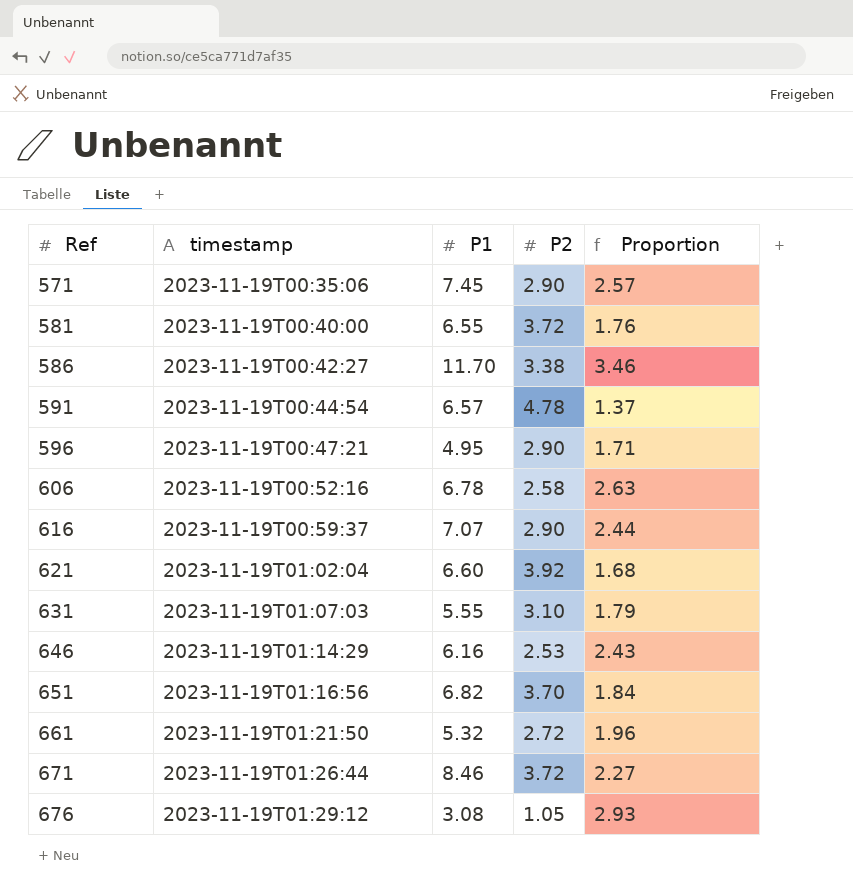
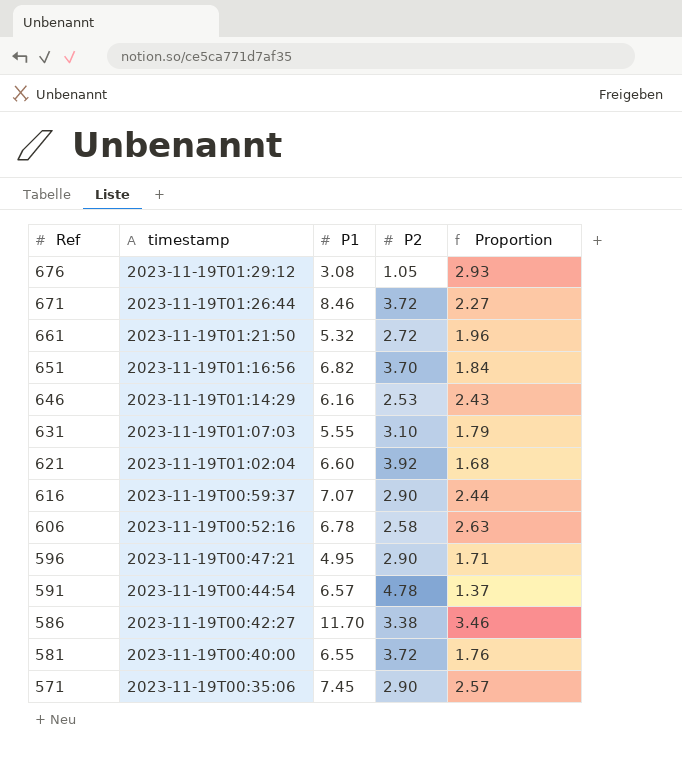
row order: Ref ascending -> Ref descending

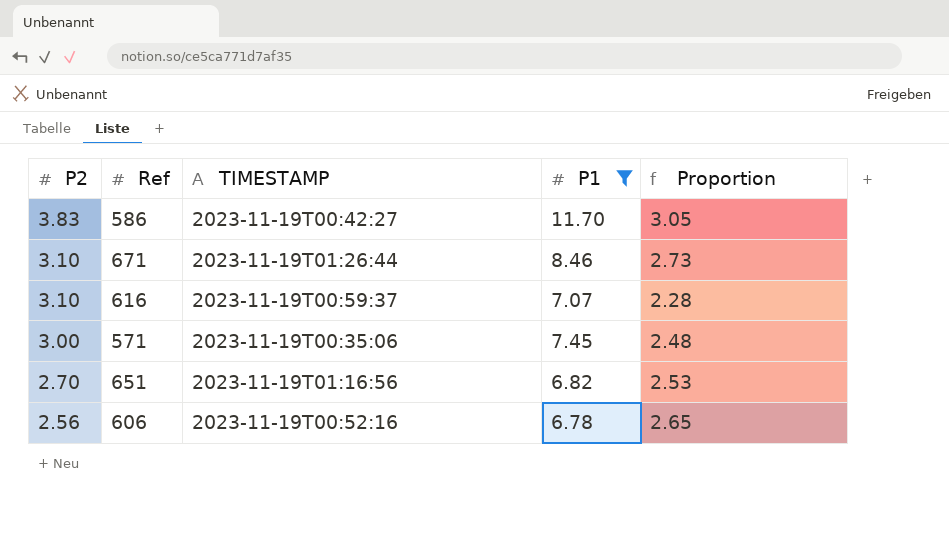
filter: none -> P1 >= 6.78
row order: Ref descending -> P2 descending
column P2 | position: 4 -> 1
column name: timestamp -> TIMESTAMP
586 | P2: 3.38 -> 3.83
586 | Proportion: 3.46 -> 3.05
671 | P2: 3.72 -> 3.10
671 | Proportion: 2.27 -> 2.73
616 | P2: 2.90 -> 3.10
616 | Proportion: 2.44 -> 2.28
571 | P2: 2.90 -> 3.00
571 | Proportion: 2.57 -> 2.48
651 | P2: 3.70 -> 2.70
651 | Proportion: 1.84 -> 2.53
606 | P2: 2.58 -> 2.56
606 | Proportion: 2.63 -> 2.65

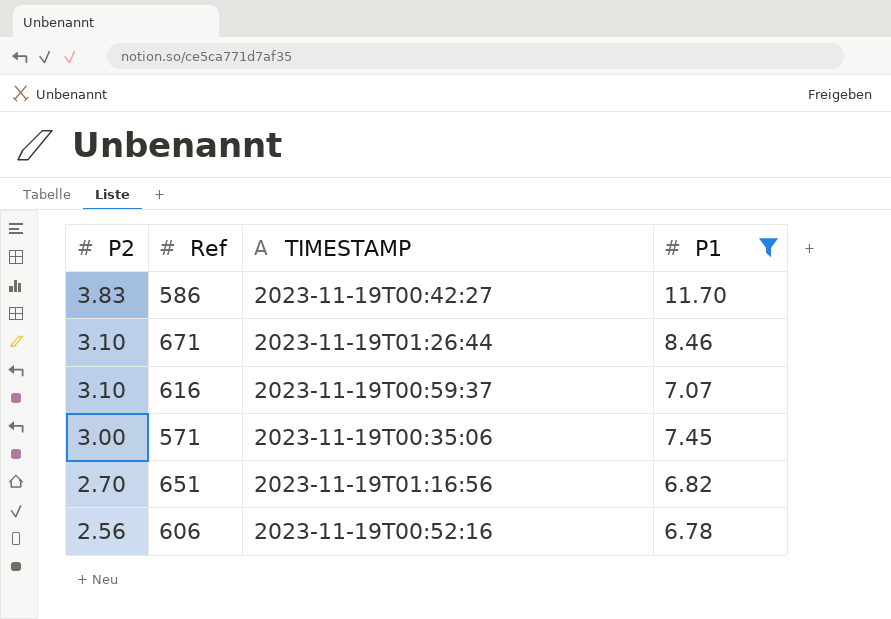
column Proportion | formula: [P1] / [P2] -> none

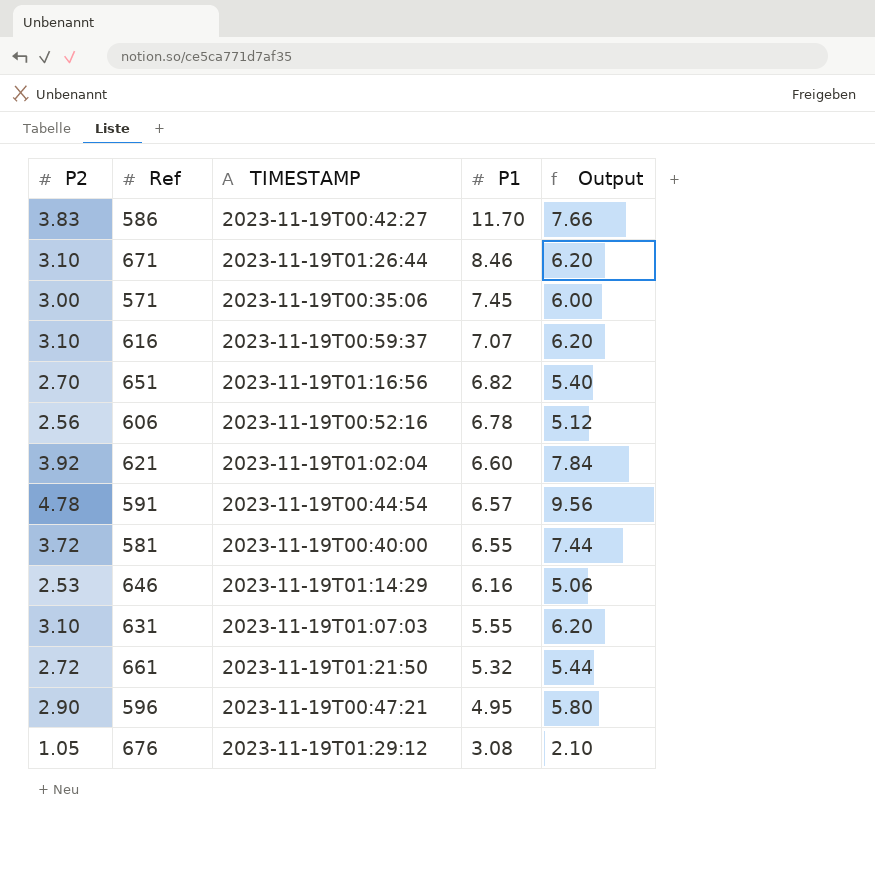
filter: P1 >= 6.78 -> none
row order: P2 descending -> P1 descending
column Output | formula: none -> [P2] * 2

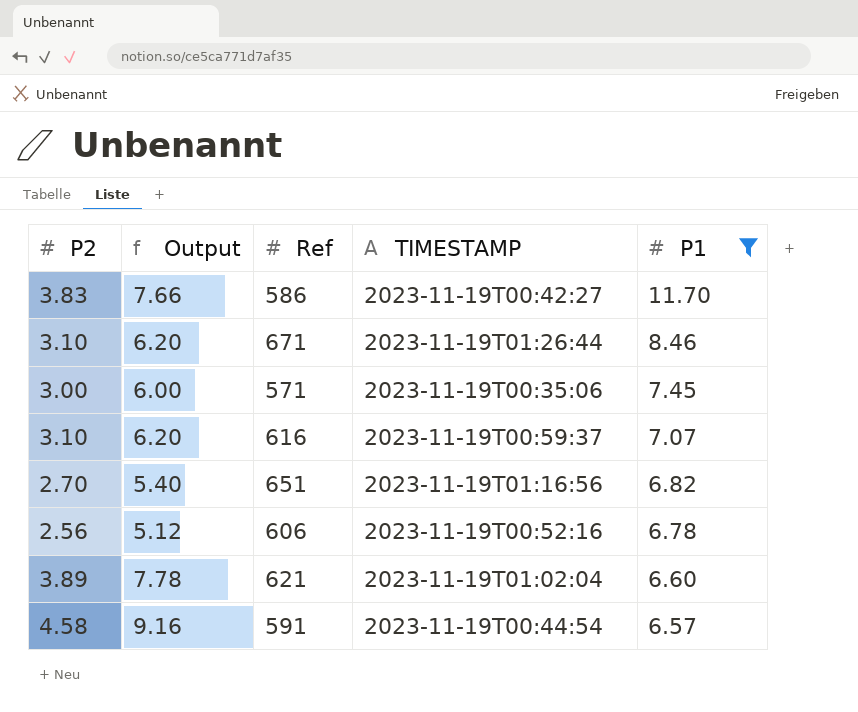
filter: none -> P1 >= 6.57
column Output | position: 5 -> 2
621 | P2: 3.92 -> 3.89
621 | Output: 7.84 -> 7.78
591 | P2: 4.78 -> 4.58
591 | Output: 9.56 -> 9.16

